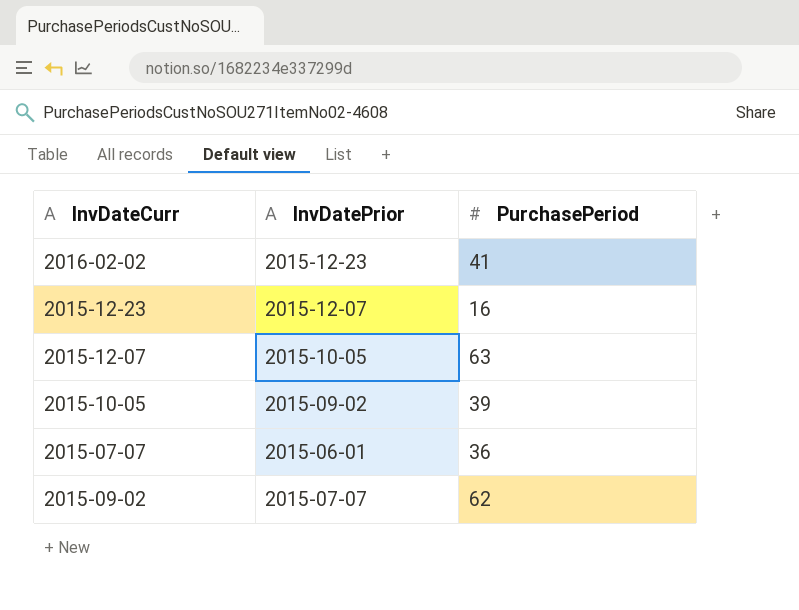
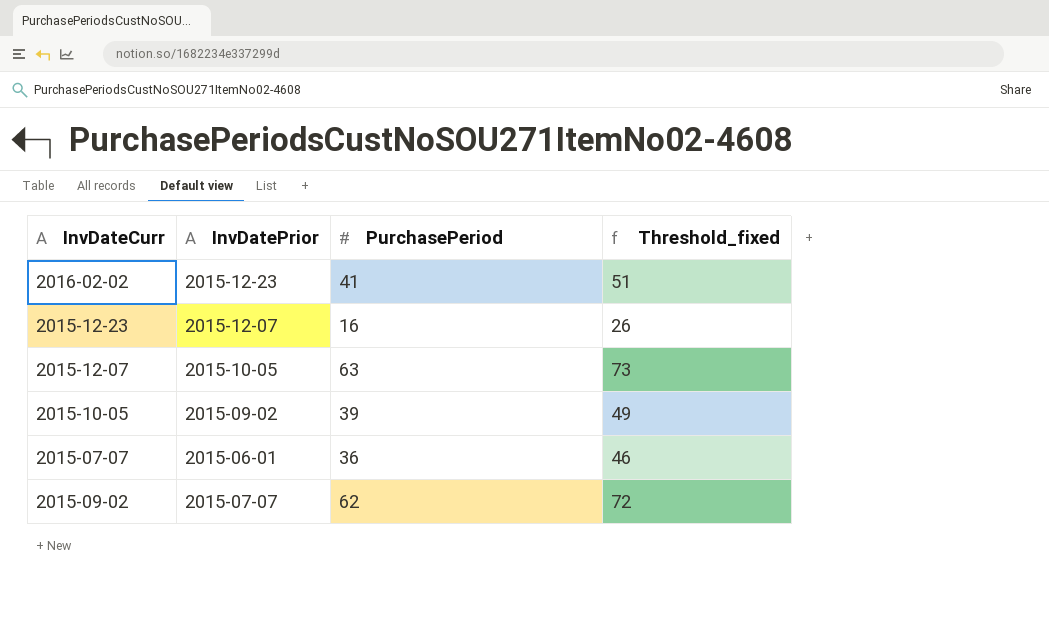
column Threshold_fixed | formula: none -> [PurchasePeriod] + 10

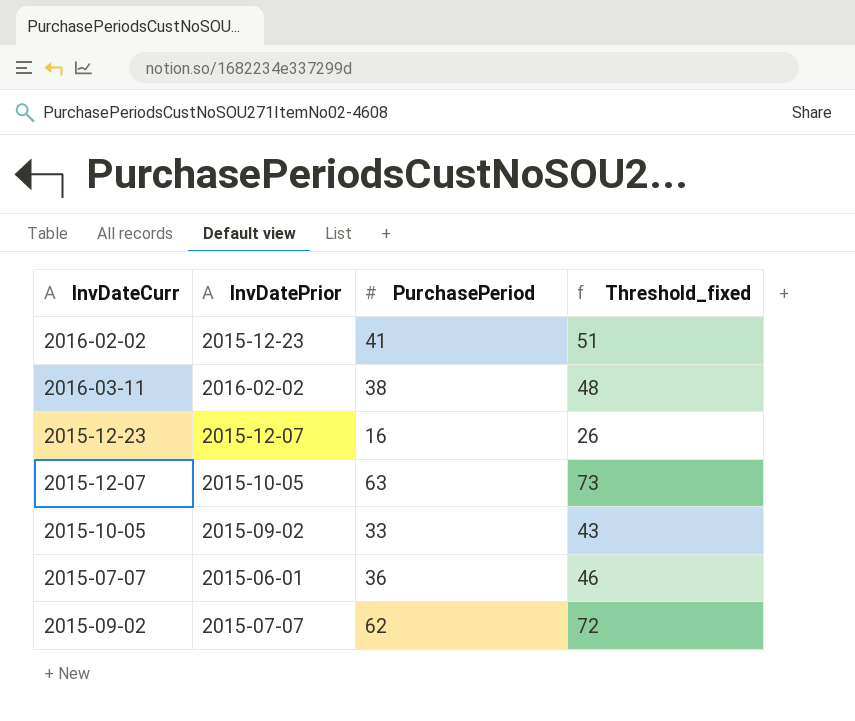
row 2016-03-11: none -> 2016-02-02 | 38 | 48
2015-10-05 | PurchasePeriod: 39 -> 33
2015-10-05 | Threshold_fixed: 49 -> 43

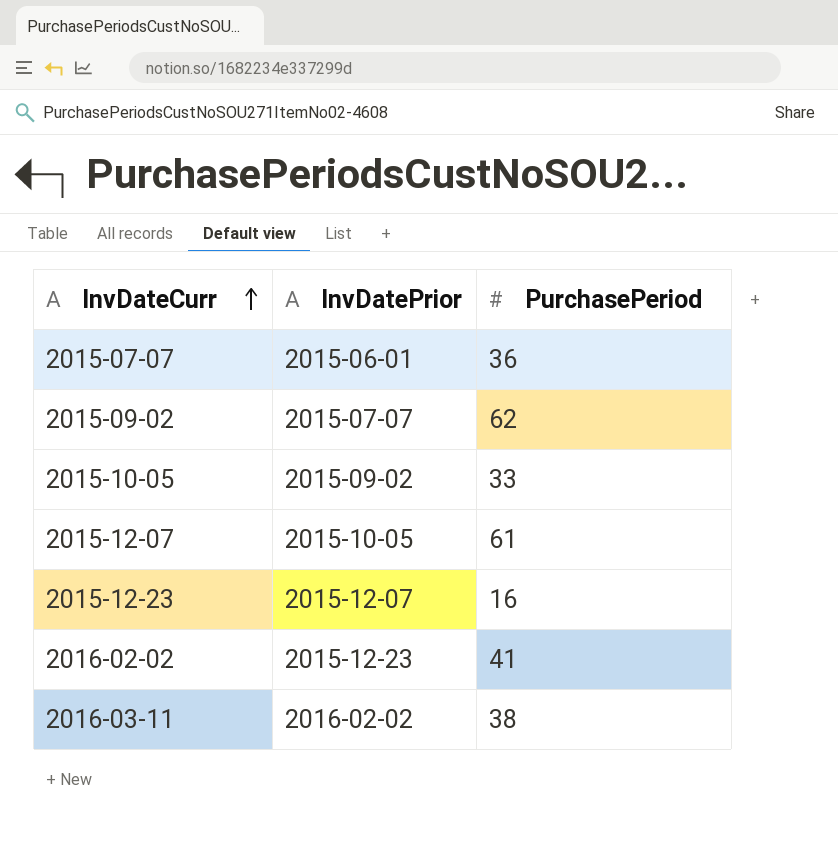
row order: none -> InvDateCurr ascending
column Threshold_fixed | formula: [PurchasePeriod] + 10 -> none
2015-12-07 | PurchasePeriod: 63 -> 61

